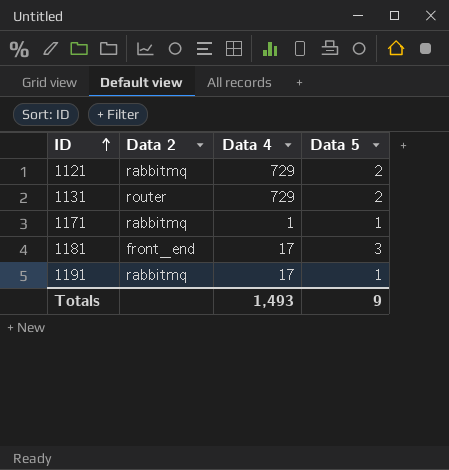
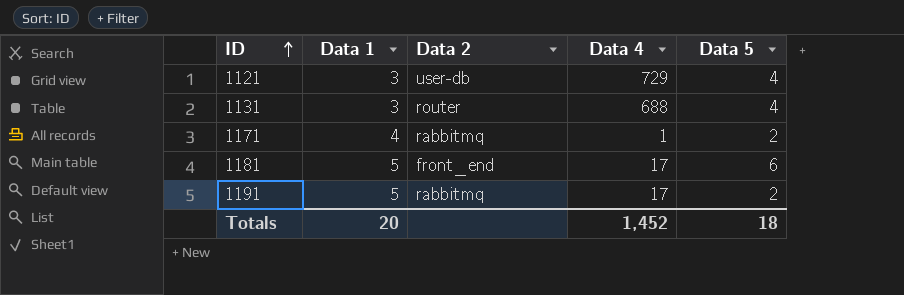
column Data 1 | position: none -> 2
1121 | Data 2: rabbitmq -> user-db
1121 | Data 5: 2 -> 4
1131 | Data 4: 729 -> 688
1131 | Data 5: 2 -> 4
1171 | Data 5: 1 -> 2
1181 | Data 5: 3 -> 6
1191 | Data 5: 1 -> 2
Totals | Data 4: 1,493 -> 1,452
Totals | Data 5: 9 -> 18

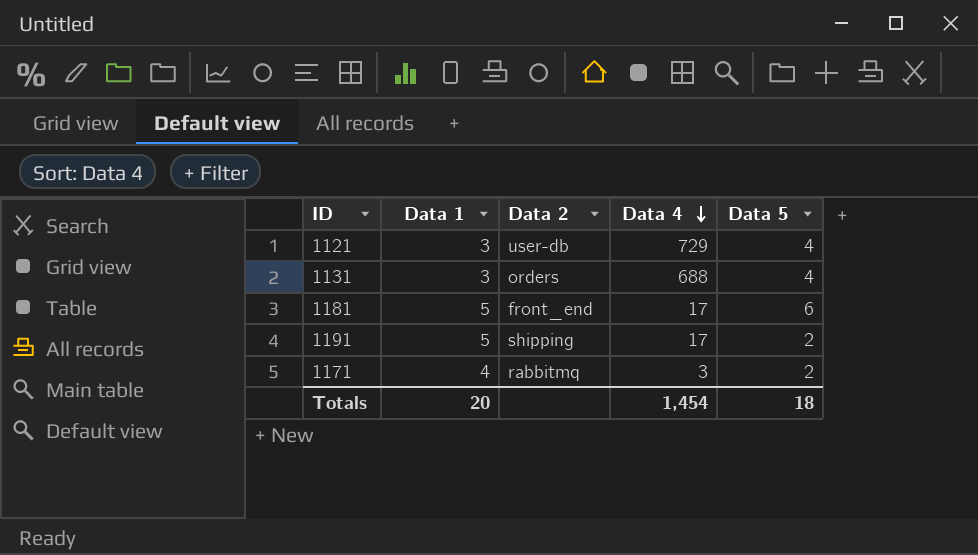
row order: ID ascending -> Data 4 descending
1131 | Data 2: router -> orders
1191 | Data 2: rabbitmq -> shipping
1171 | Data 4: 1 -> 3
Totals | Data 4: 1,452 -> 1,454

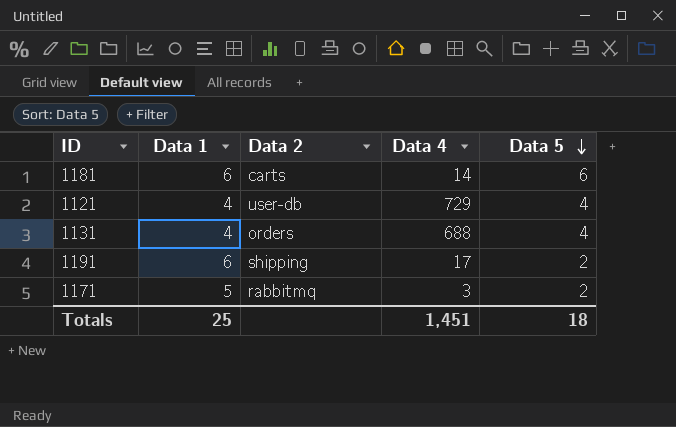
row order: Data 4 descending -> Data 5 descending
1181 | Data 1: 5 -> 6
1181 | Data 2: front_end -> carts
1181 | Data 4: 17 -> 14
1121 | Data 1: 3 -> 4
1131 | Data 1: 3 -> 4
1191 | Data 1: 5 -> 6
1171 | Data 1: 4 -> 5
Totals | Data 1: 20 -> 25
Totals | Data 4: 1,454 -> 1,451

